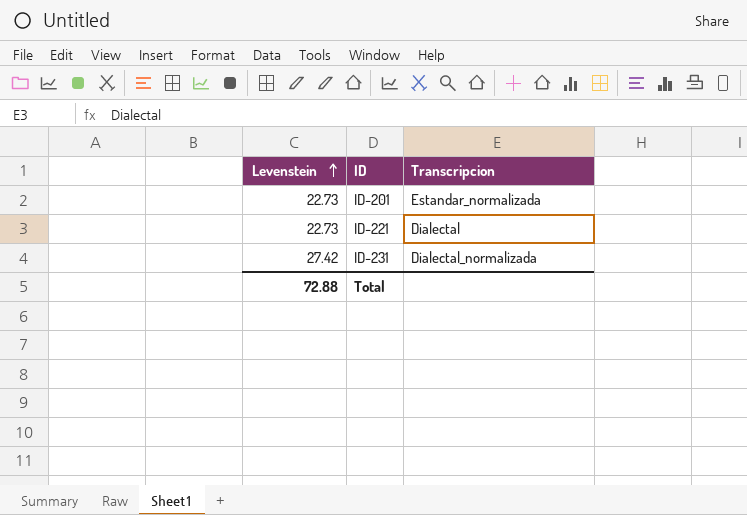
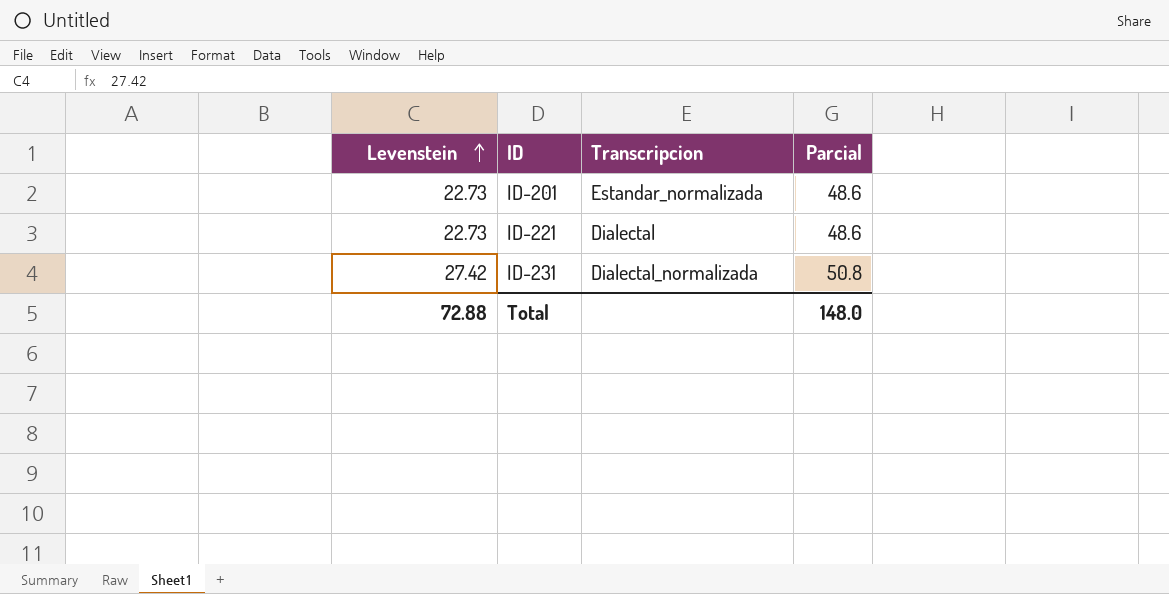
column Parcial | position: none -> 4

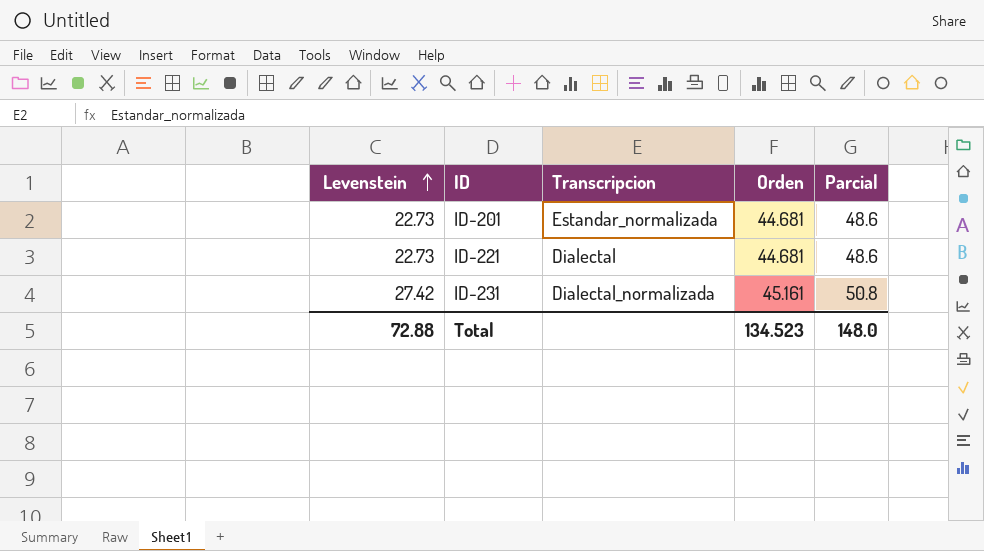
column Orden | position: none -> 4

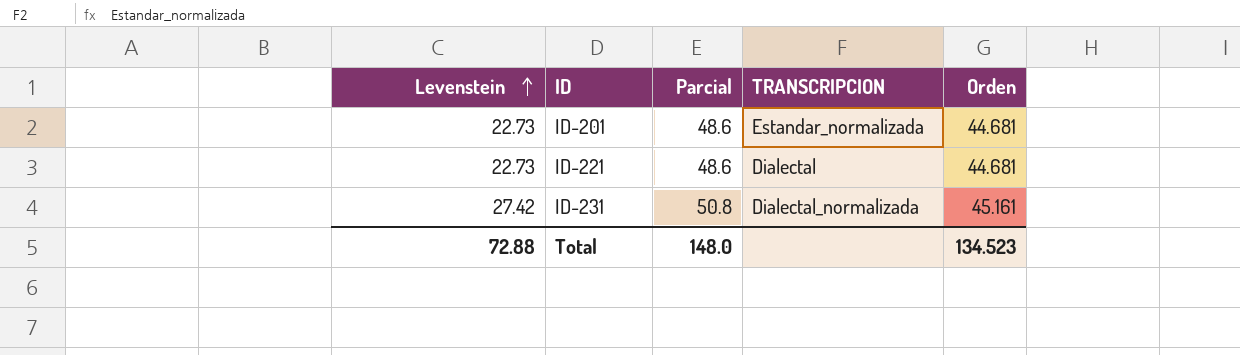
column Parcial | position: 5 -> 3
column name: Transcripcion -> TRANSCRIPCION

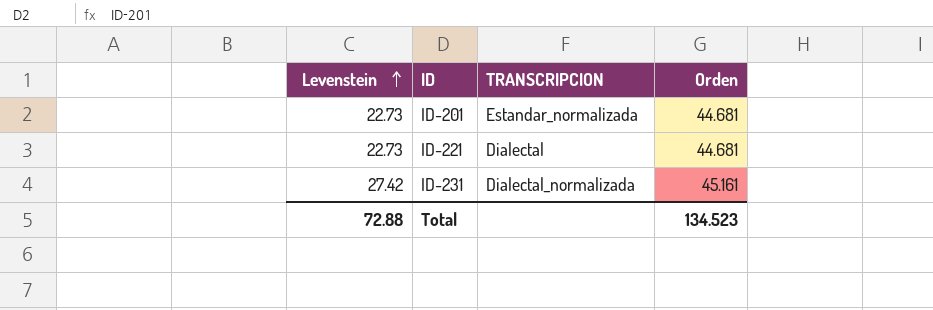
column Parcial | position: 3 -> none

